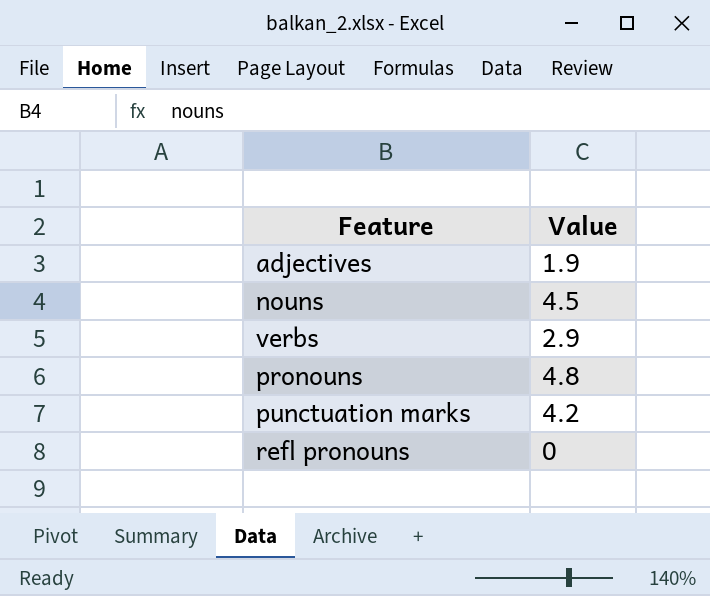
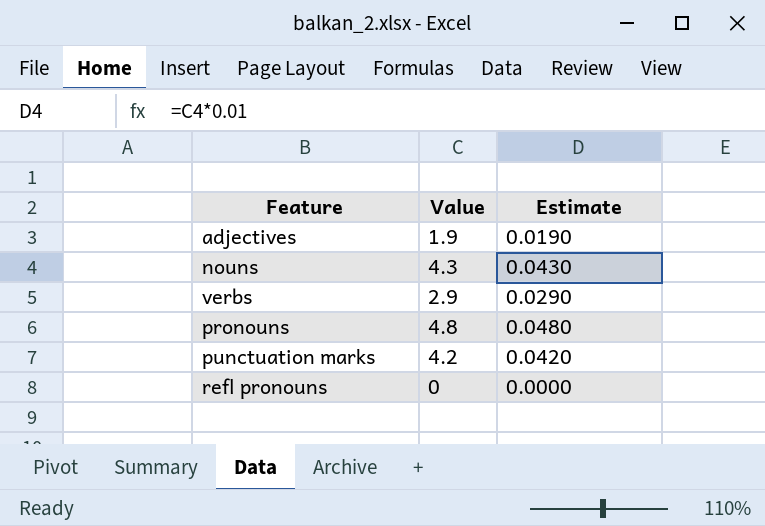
column Estimate | formula: none -> [Value] * 0.01
nouns | Value: 4.5 -> 4.3

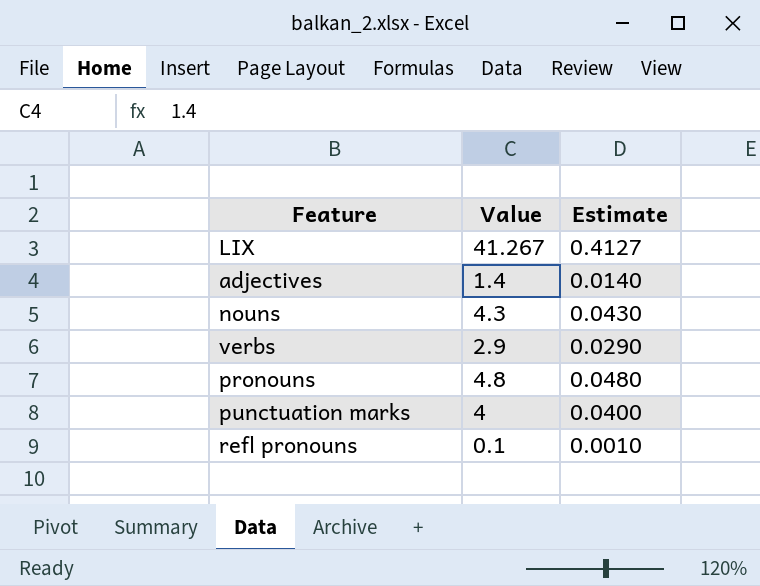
row LIX: none -> 41.267 | 0.4127
adjectives | Value: 1.9 -> 1.4
adjectives | Estimate: 0.0190 -> 0.0140
punctuation marks | Value: 4.2 -> 4
punctuation marks | Estimate: 0.0420 -> 0.0400
refl pronouns | Value: 0 -> 0.1
refl pronouns | Estimate: 0.0000 -> 0.0010

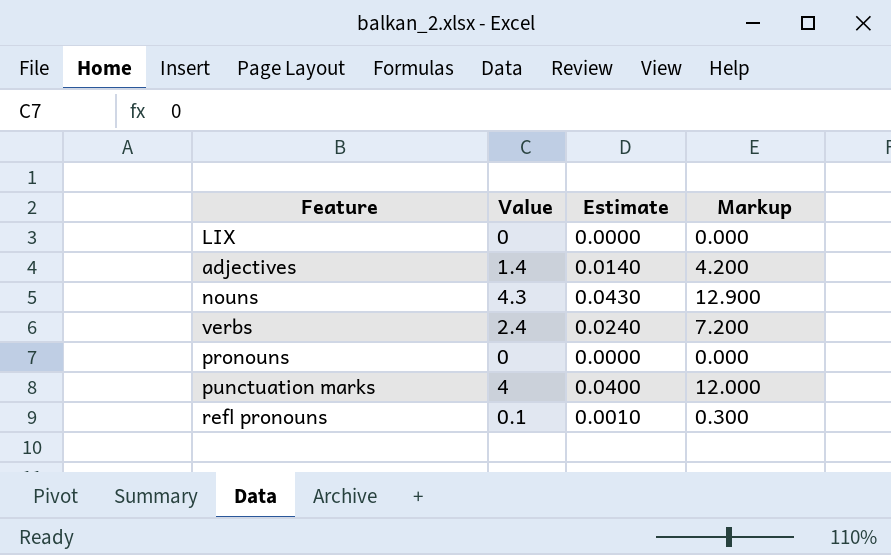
column Markup | formula: none -> [Value] * 3
LIX | Value: 41.267 -> 0
LIX | Estimate: 0.4127 -> 0.0000
verbs | Value: 2.9 -> 2.4
verbs | Estimate: 0.0290 -> 0.0240
pronouns | Value: 4.8 -> 0
pronouns | Estimate: 0.0480 -> 0.0000

